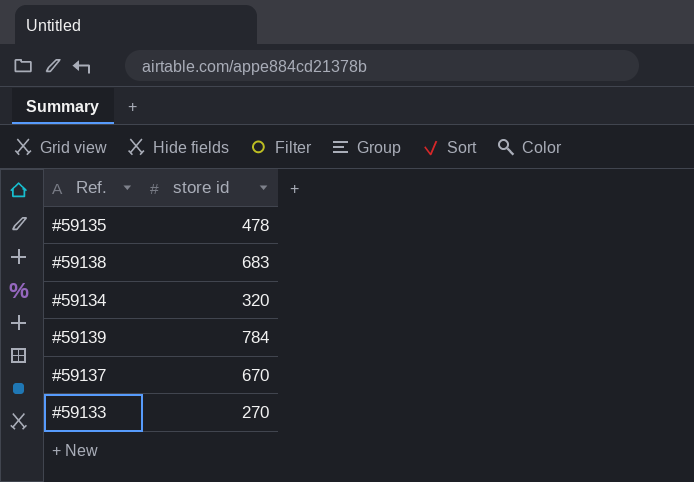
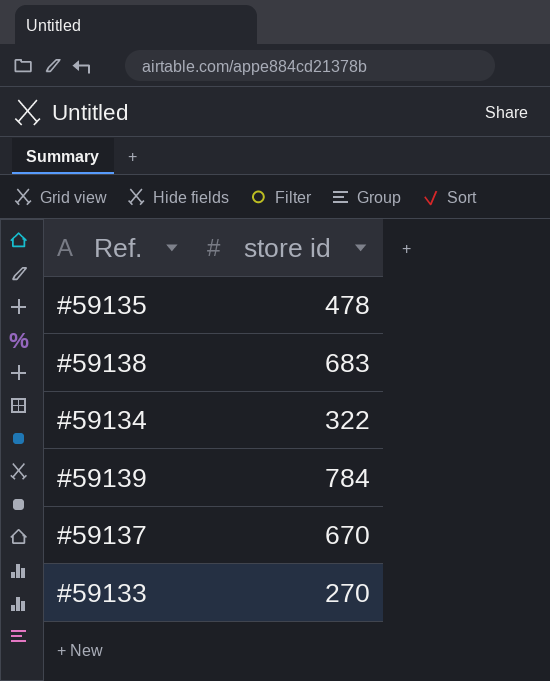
#59134 | store id: 320 -> 322

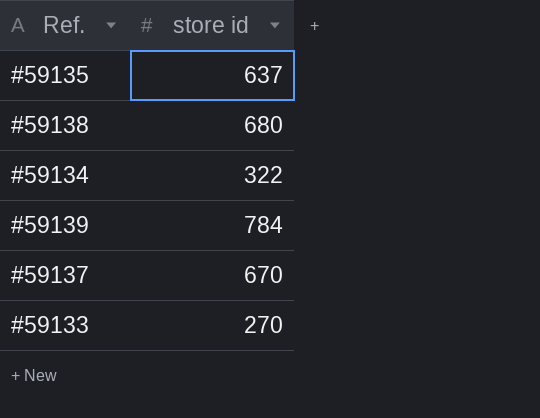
#59135 | store id: 478 -> 637
#59138 | store id: 683 -> 680

